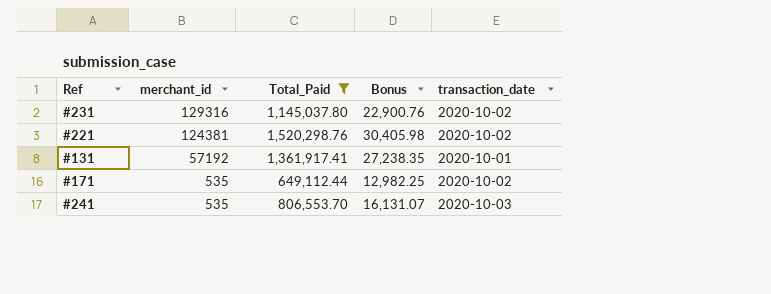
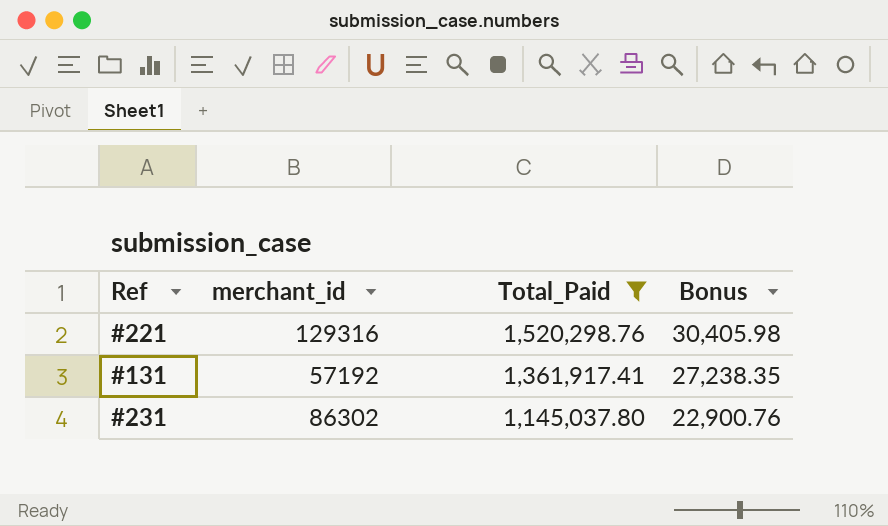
row order: merchant_id descending -> Total_Paid descending
column transaction_date | position: 5 -> none
row #171: 535 | 649,112.44 | 12,982.25 | 2020-10-02 -> none
row #241: 535 | 806,553.70 | 16,131.07 | 2020-10-03 -> none
#221 | merchant_id: 124381 -> 129316
#231 | merchant_id: 129316 -> 86302

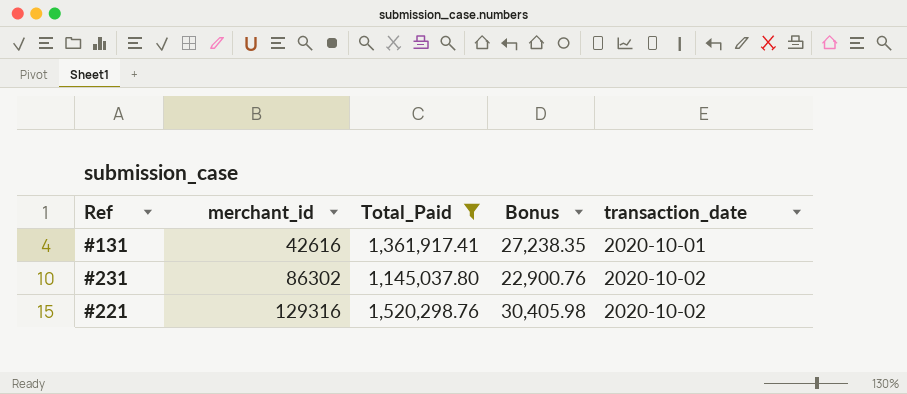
row order: Total_Paid descending -> merchant_id ascending
column transaction_date | position: none -> 5
#131 | merchant_id: 57192 -> 42616

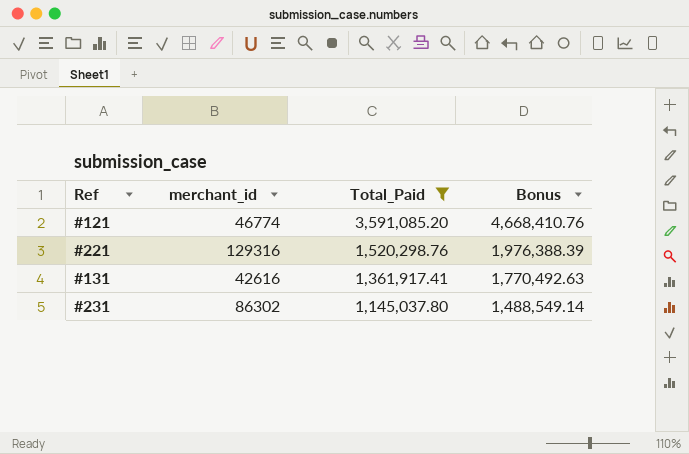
row order: merchant_id ascending -> Total_Paid descending
column transaction_date | position: 5 -> none
column Bonus | formula: [Total_Paid] * 0.02 -> [Total_Paid] * 1.3
row #121: none -> 46774 | 3,591,085.20 | 4,668,410.76

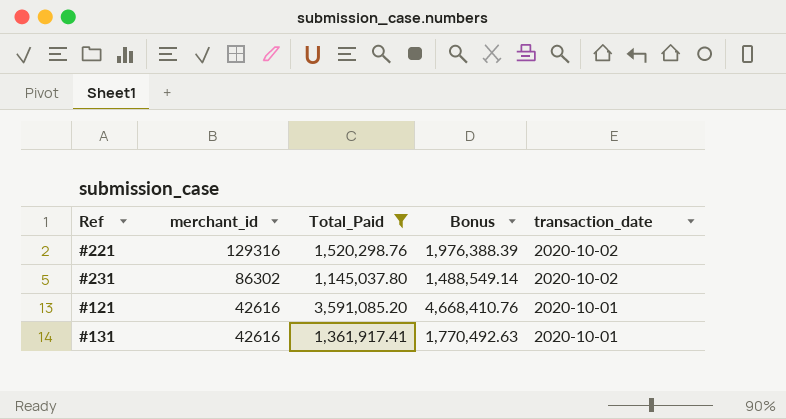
row order: Total_Paid descending -> merchant_id descending
column transaction_date | position: none -> 5
#121 | merchant_id: 46774 -> 42616

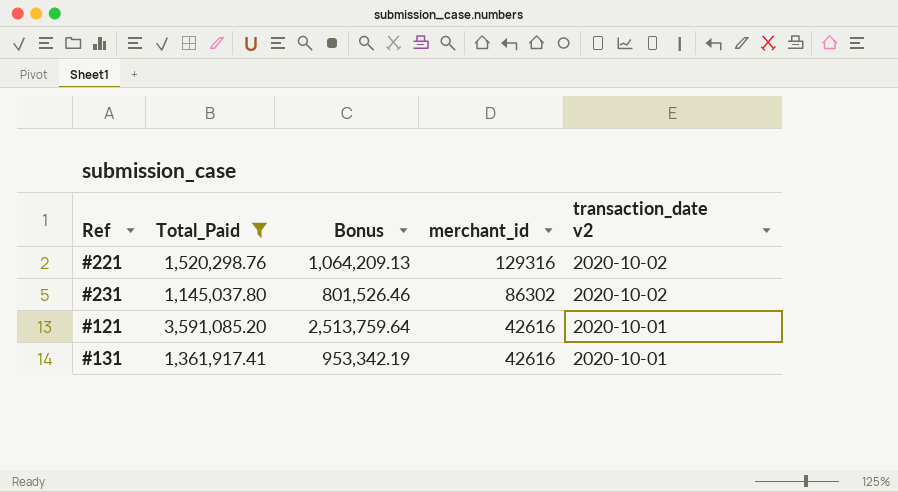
column Bonus | formula: [Total_Paid] * 1.3 -> [Total_Paid] * 0.7
column merchant_id | position: 2 -> 4
column name: transaction_date -> transaction_date v2

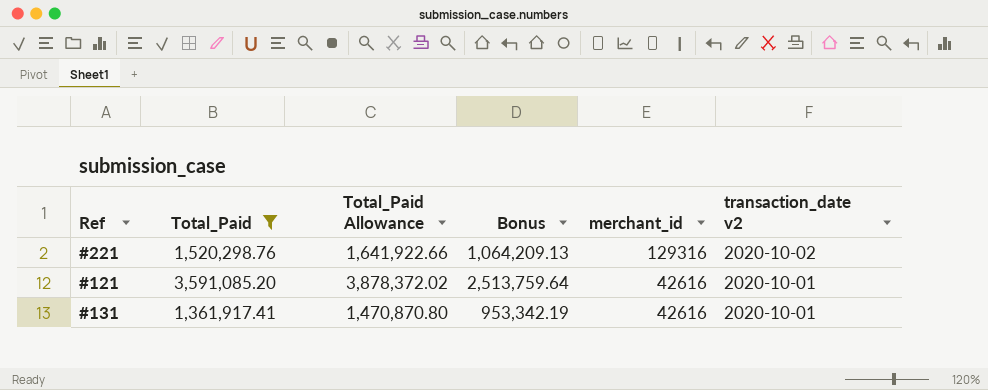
column Total_Paid Allowance | formula: none -> [Total_Paid] * 1.08
row #231: 1,145,037.80 | 801,526.46 | 86302 | 2020-10-02 -> none

